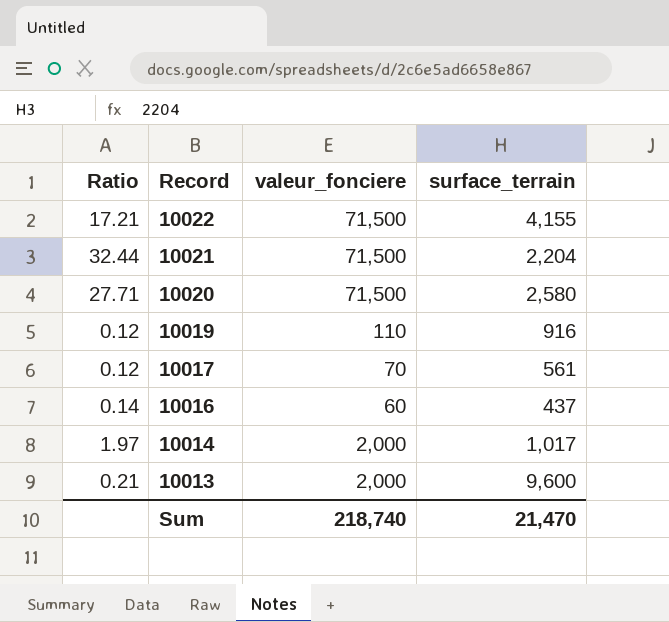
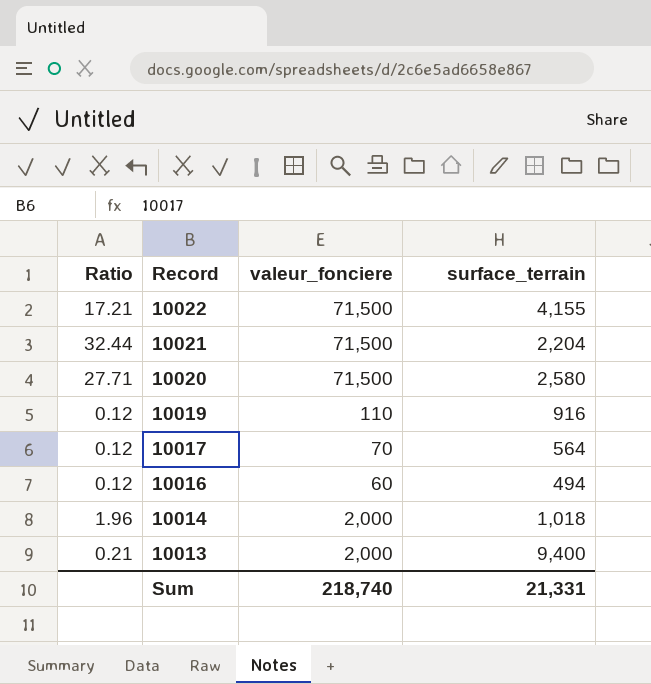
10017 | surface_terrain: 561 -> 564
10016 | Ratio: 0.14 -> 0.12
10016 | surface_terrain: 437 -> 494
10014 | Ratio: 1.97 -> 1.96
10014 | surface_terrain: 1,017 -> 1,018
10013 | surface_terrain: 9,600 -> 9,400
Sum | surface_terrain: 21,470 -> 21,331

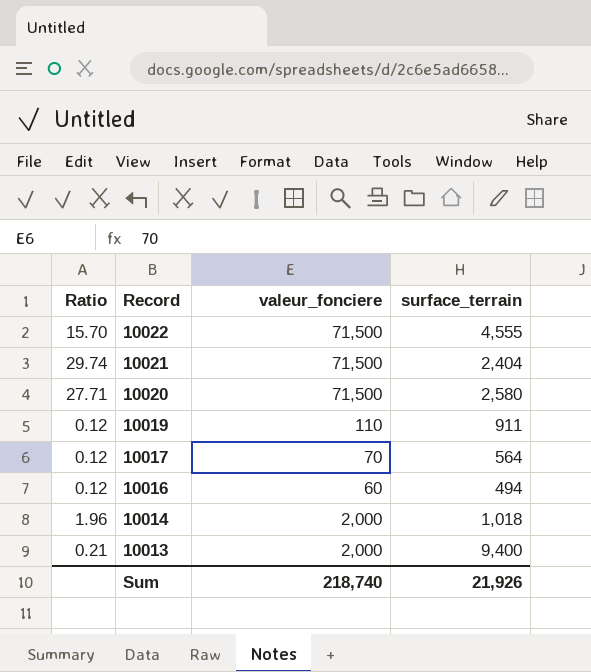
10022 | Ratio: 17.21 -> 15.70
10022 | surface_terrain: 4,155 -> 4,555
10021 | Ratio: 32.44 -> 29.74
10021 | surface_terrain: 2,204 -> 2,404
10019 | surface_terrain: 916 -> 911
Sum | surface_terrain: 21,331 -> 21,926

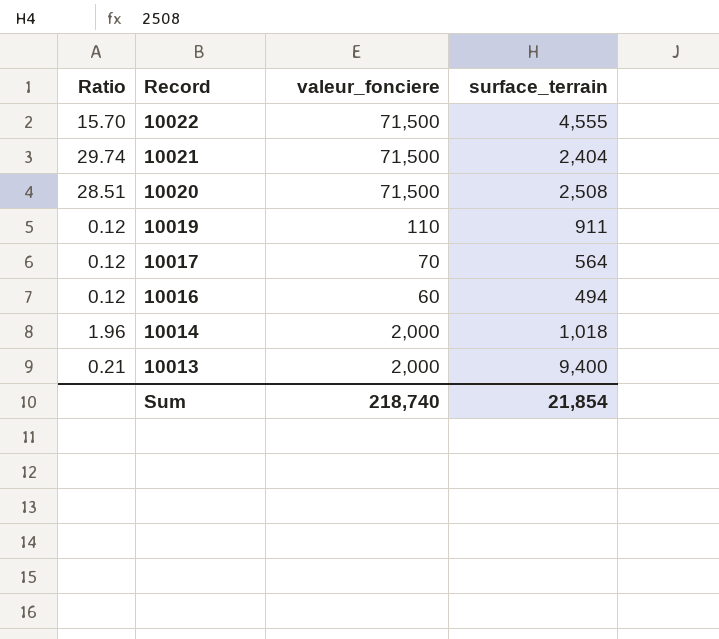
10020 | Ratio: 27.71 -> 28.51
10020 | surface_terrain: 2,580 -> 2,508
Sum | surface_terrain: 21,926 -> 21,854

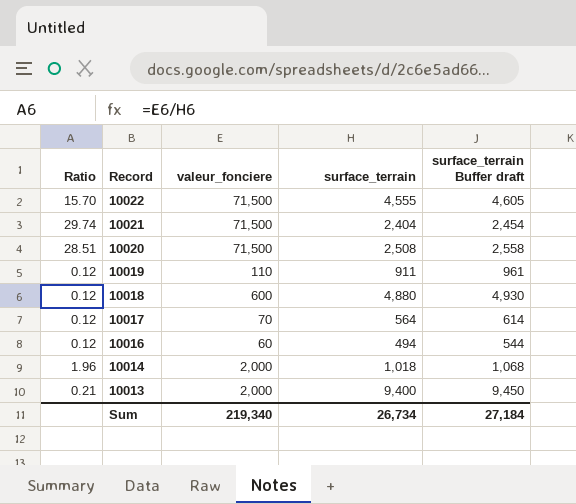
column surface_terrain Buffer draft | formula: none -> [surface_terrain] + 50
row 10018: none -> 0.12 | 600 | 4,880 | 4,930
Sum | valeur_fonciere: 218,740 -> 219,340
Sum | surface_terrain: 21,854 -> 26,734

